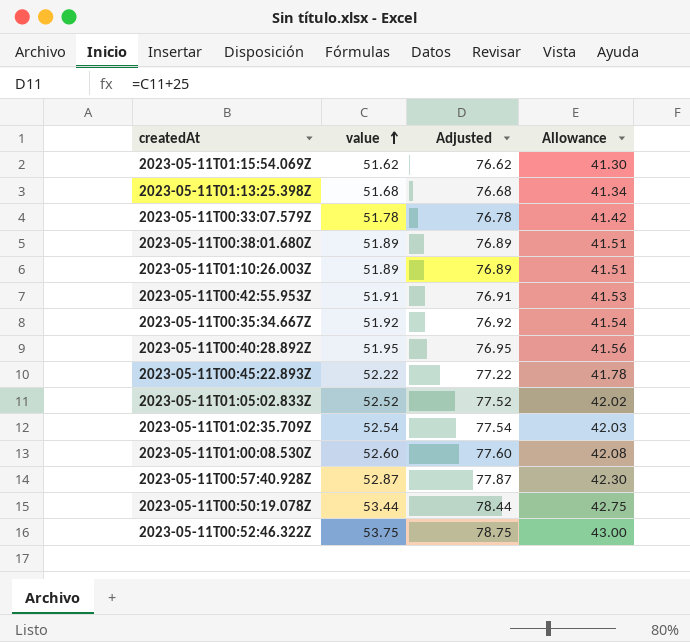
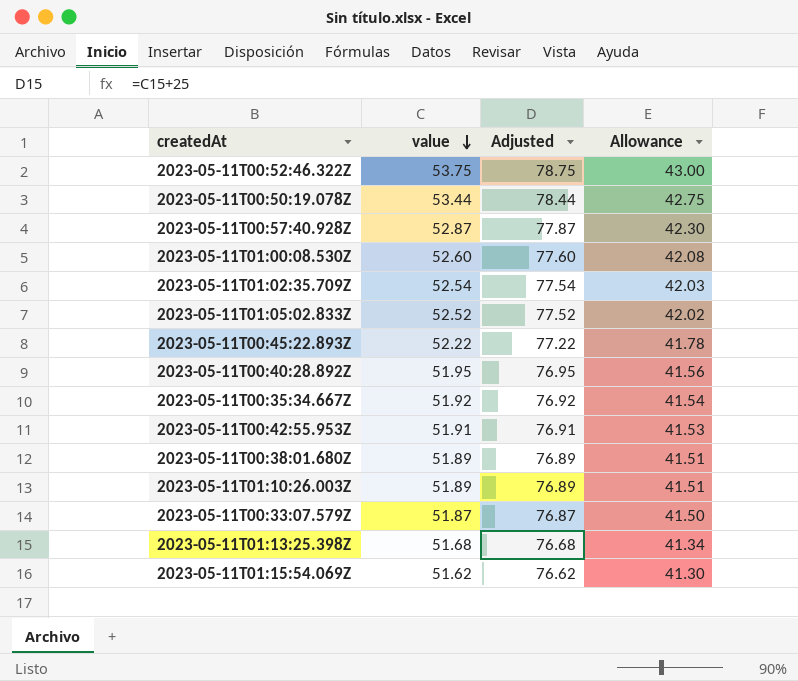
row order: value ascending -> value descending
2023-05-11T00:33:07.579Z | value: 51.78 -> 51.87
2023-05-11T00:33:07.579Z | Adjusted: 76.78 -> 76.87
2023-05-11T00:33:07.579Z | Allowance: 41.42 -> 41.50

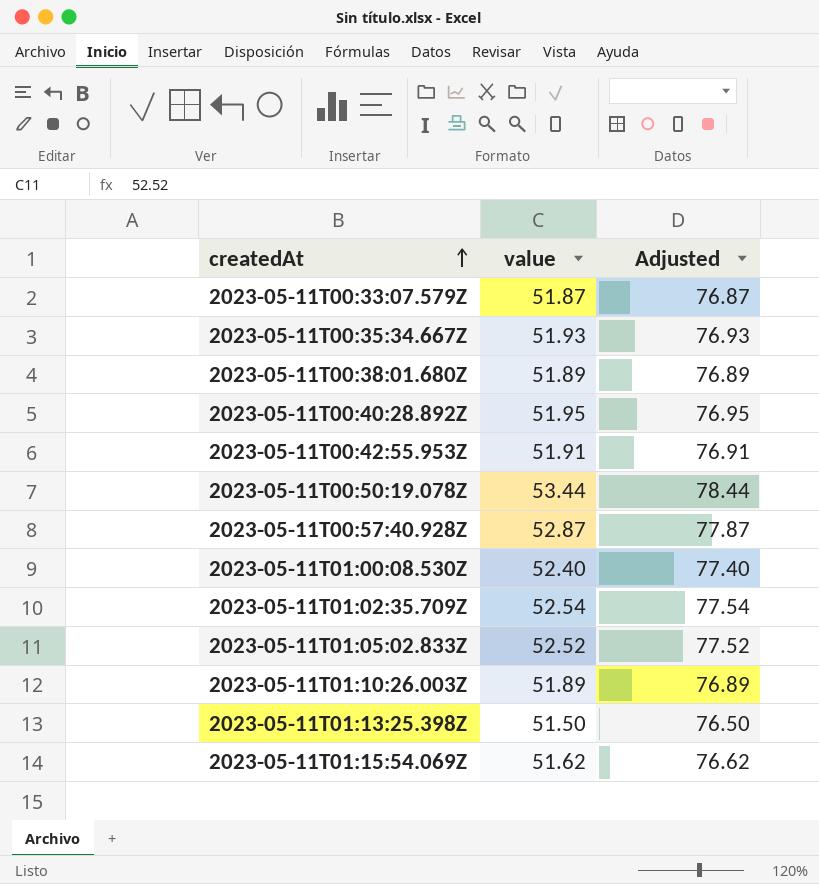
row order: value descending -> createdAt ascending
column Allowance | formula: [value] * 0.8 -> none
row 2023-05-11T00:52:46.322Z: 53.75 | 78.75 | 43.00 -> none
row 2023-05-11T00:45:22.893Z: 52.22 | 77.22 | 41.78 -> none
2023-05-11T00:35:34.667Z | value: 51.92 -> 51.93
2023-05-11T00:35:34.667Z | Adjusted: 76.92 -> 76.93
2023-05-11T01:00:08.530Z | value: 52.60 -> 52.40
2023-05-11T01:00:08.530Z | Adjusted: 77.60 -> 77.40
2023-05-11T01:13:25.398Z | value: 51.68 -> 51.50
2023-05-11T01:13:25.398Z | Adjusted: 76.68 -> 76.50

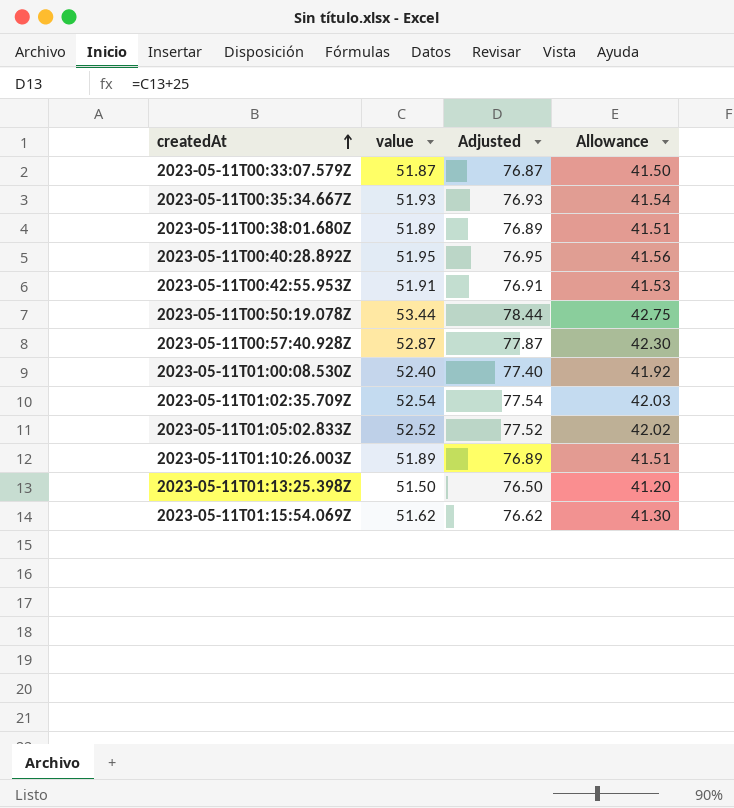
column Allowance | formula: none -> [value] * 0.8

